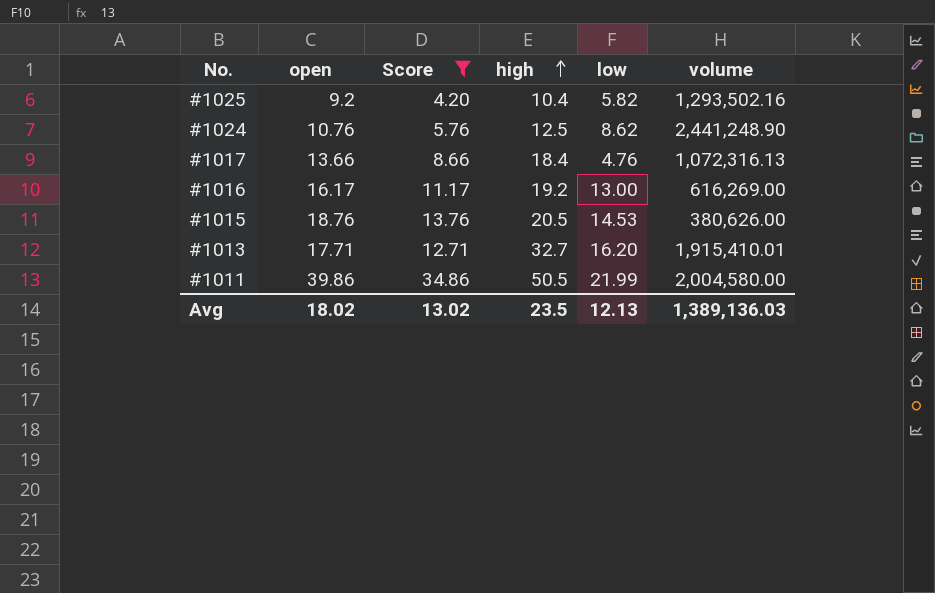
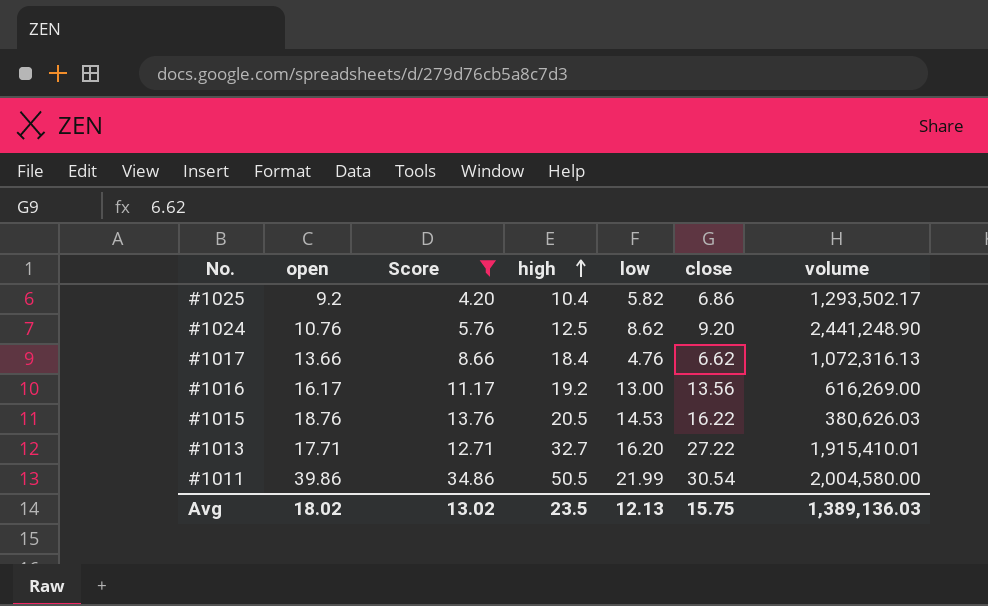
column close | position: none -> 6
#1025 | volume: 1,293,502.16 -> 1,293,502.17
#1015 | volume: 380,626.00 -> 380,626.03

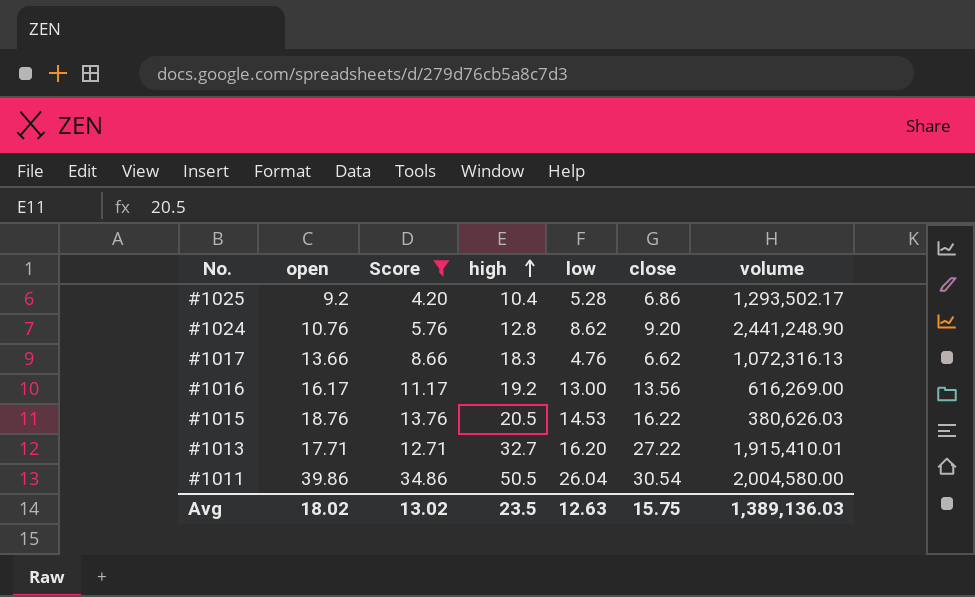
#1025 | low: 5.82 -> 5.28
#1024 | high: 12.5 -> 12.8
#1017 | high: 18.4 -> 18.3
#1011 | low: 21.99 -> 26.04
Avg | low: 12.13 -> 12.63

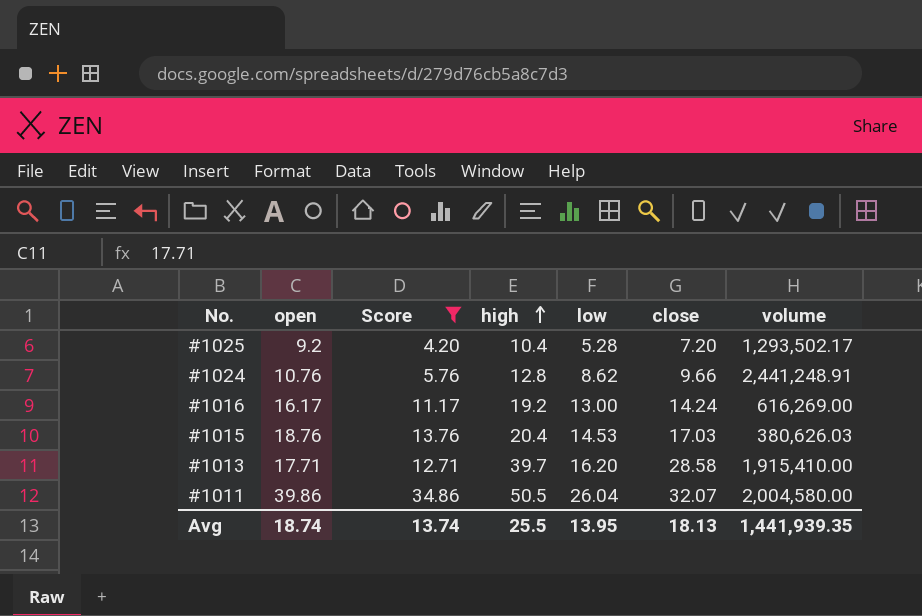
row #1017: 13.66 | 8.66 | 18.3 | 4.76 | 6.62 | 1,072,316.13 -> none
#1025 | close: 6.86 -> 7.20
#1024 | close: 9.20 -> 9.66
#1024 | volume: 2,441,248.90 -> 2,441,248.91
#1016 | close: 13.56 -> 14.24
#1015 | high: 20.5 -> 20.4
#1015 | close: 16.22 -> 17.03
#1013 | high: 32.7 -> 39.7
#1013 | close: 27.22 -> 28.58
#1013 | volume: 1,915,410.01 -> 1,915,410.00
#1011 | close: 30.54 -> 32.07
Avg | open: 18.02 -> 18.74
Avg | Score: 13.02 -> 13.74
Avg | high: 23.5 -> 25.5
Avg | low: 12.63 -> 13.95
Avg | close: 15.75 -> 18.13
Avg | volume: 1,389,136.03 -> 1,441,939.35

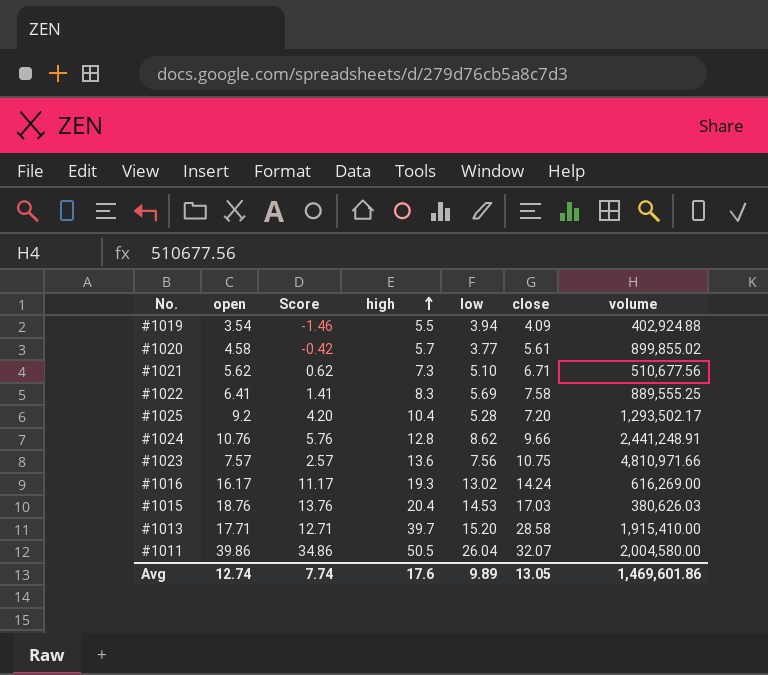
filter: Score >= 4.20 -> none
#1016 | high: 19.2 -> 19.3
#1016 | low: 13.00 -> 13.02
#1013 | low: 16.20 -> 15.20
Avg | open: 18.74 -> 12.74
Avg | Score: 13.74 -> 7.74
Avg | high: 25.5 -> 17.6
Avg | low: 13.95 -> 9.89
Avg | close: 18.13 -> 13.05
Avg | volume: 1,441,939.35 -> 1,469,601.86

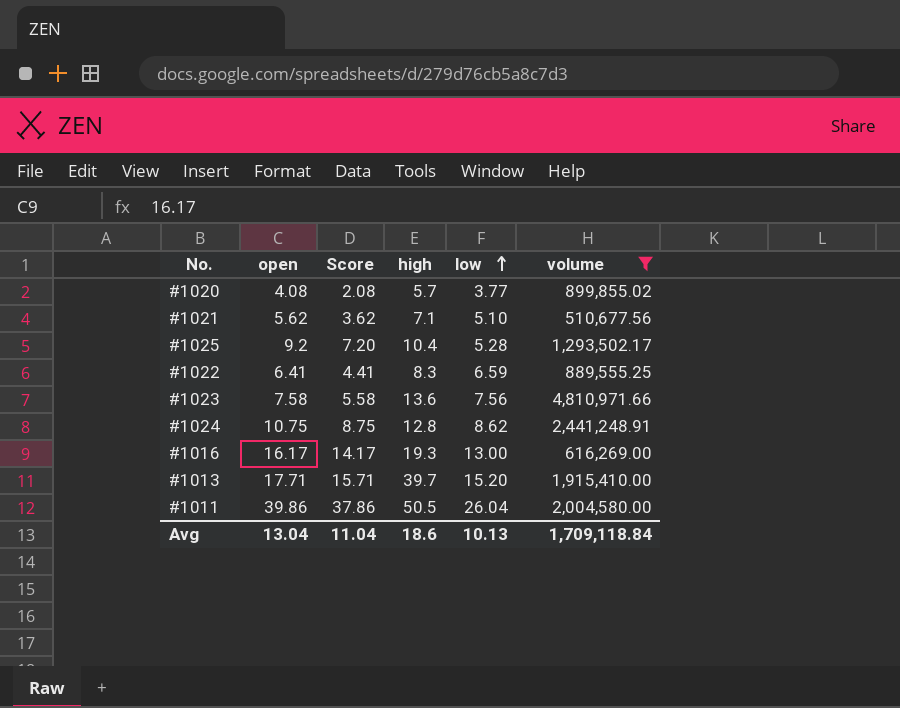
filter: none -> volume >= 510,677.56
row order: high ascending -> low ascending
column close | position: 6 -> none
column Score | formula: [open] - 5 -> [open] - 2
#1020 | open: 4.58 -> 4.08
#1021 | high: 7.3 -> 7.1
#1022 | low: 5.69 -> 6.59
#1023 | open: 7.57 -> 7.58
#1024 | open: 10.76 -> 10.75
#1016 | low: 13.02 -> 13.00
Avg | open: 12.74 -> 13.04
Avg | Score: 7.74 -> 11.04
Avg | high: 17.6 -> 18.6
Avg | low: 9.89 -> 10.13
Avg | volume: 1,469,601.86 -> 1,709,118.84

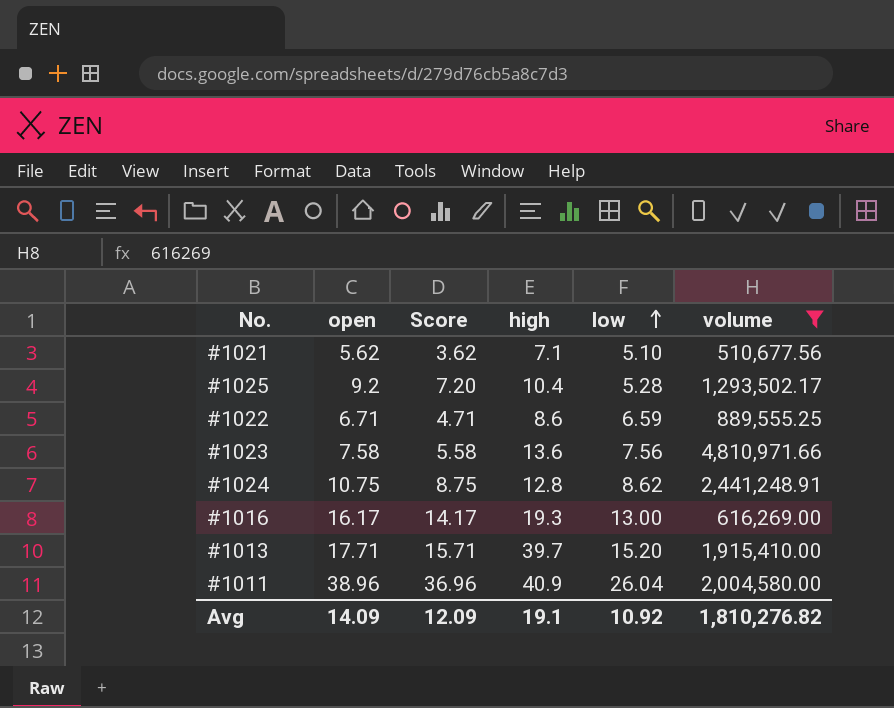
row #1020: 4.08 | 2.08 | 5.7 | 3.77 | 899,855.02 -> none
#1022 | open: 6.41 -> 6.71
#1022 | Score: 4.41 -> 4.71
#1022 | high: 8.3 -> 8.6
#1011 | open: 39.86 -> 38.96
#1011 | Score: 37.86 -> 36.96
#1011 | high: 50.5 -> 40.9
Avg | open: 13.04 -> 14.09
Avg | Score: 11.04 -> 12.09
Avg | high: 18.6 -> 19.1
Avg | low: 10.13 -> 10.92
Avg | volume: 1,709,118.84 -> 1,810,276.82

